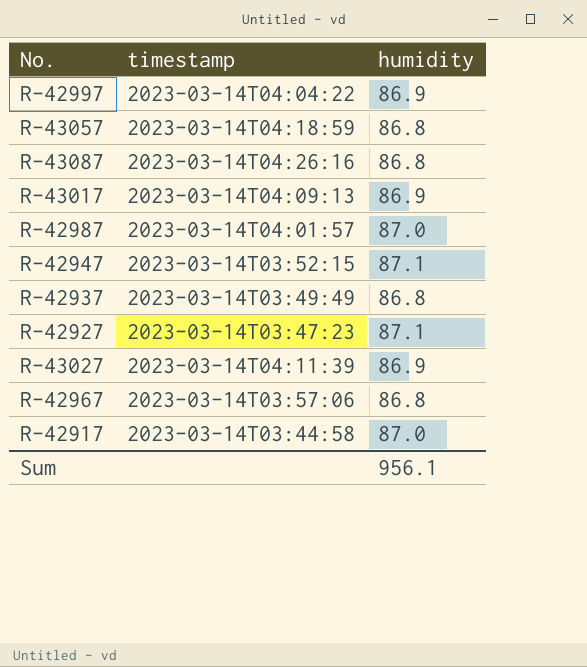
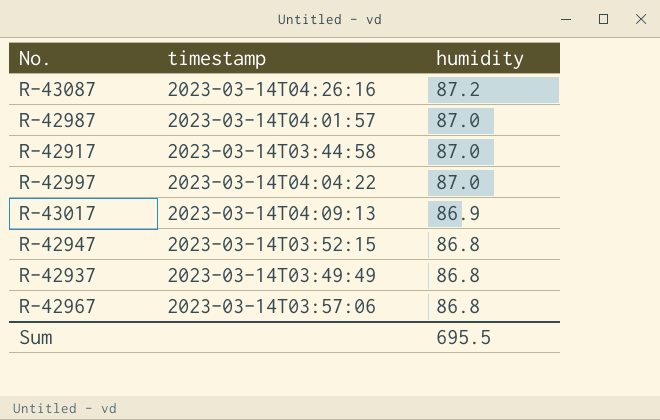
row order: none -> humidity descending
row R-43057: 2023-03-14T04:18:59 | 86.8 -> none
row R-42927: 2023-03-14T03:47:23 | 87.1 -> none
row R-43027: 2023-03-14T04:11:39 | 86.9 -> none
R-43087 | humidity: 86.8 -> 87.2
R-42997 | humidity: 86.9 -> 87.0
R-42947 | humidity: 87.1 -> 86.8
Sum | humidity: 956.1 -> 695.5

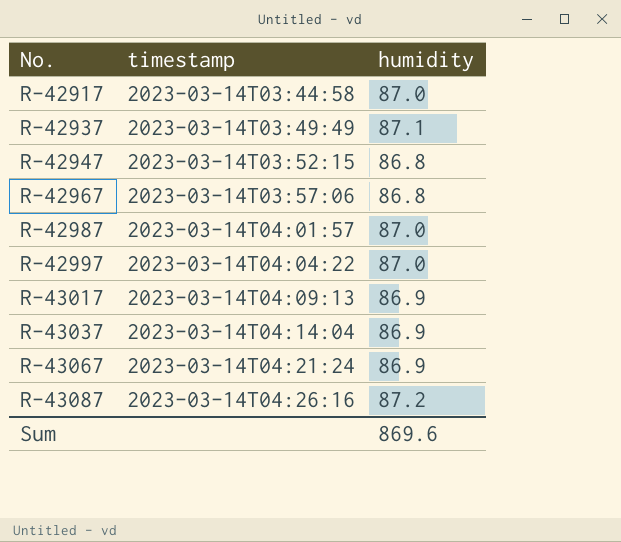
row order: humidity descending -> No. ascending
R-42937 | humidity: 86.8 -> 87.1
row R-43037: none -> 2023-03-14T04:14:04 | 86.9
row R-43067: none -> 2023-03-14T04:21:24 | 86.9
Sum | humidity: 695.5 -> 869.6

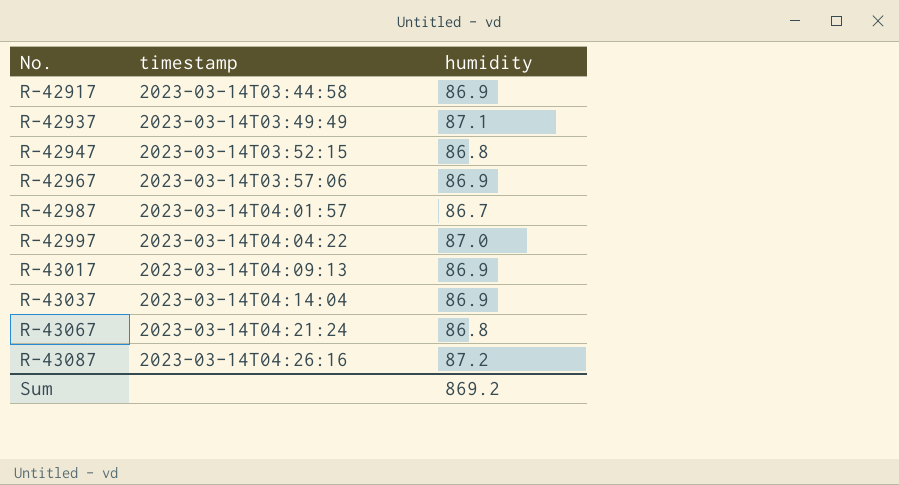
R-42917 | humidity: 87.0 -> 86.9
R-42967 | humidity: 86.8 -> 86.9
R-42987 | humidity: 87.0 -> 86.7
R-43067 | humidity: 86.9 -> 86.8
Sum | humidity: 869.6 -> 869.2

